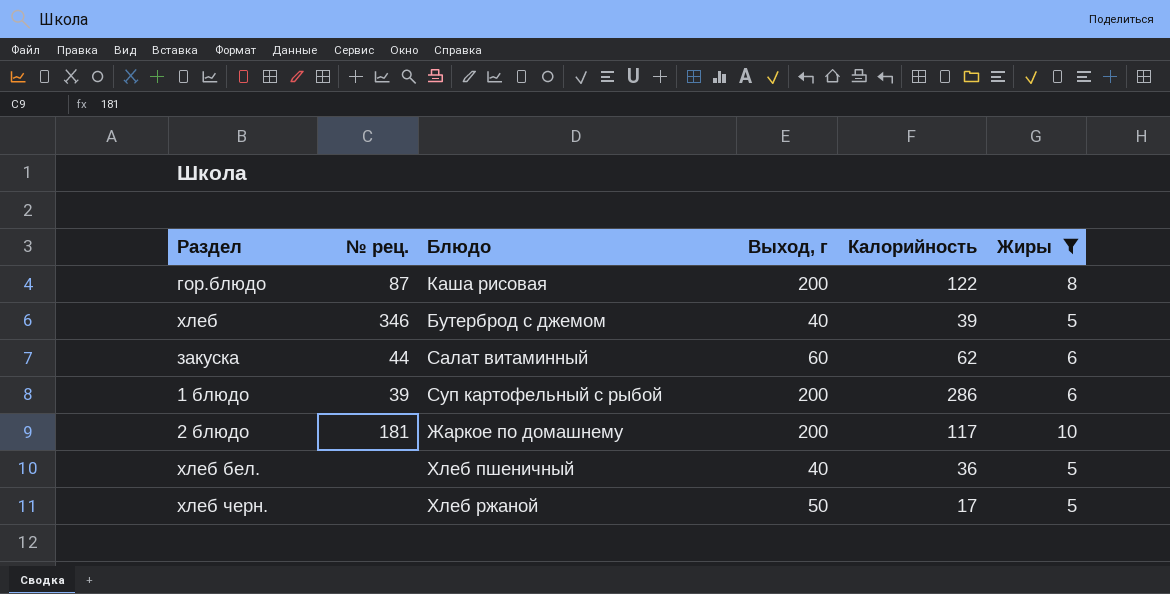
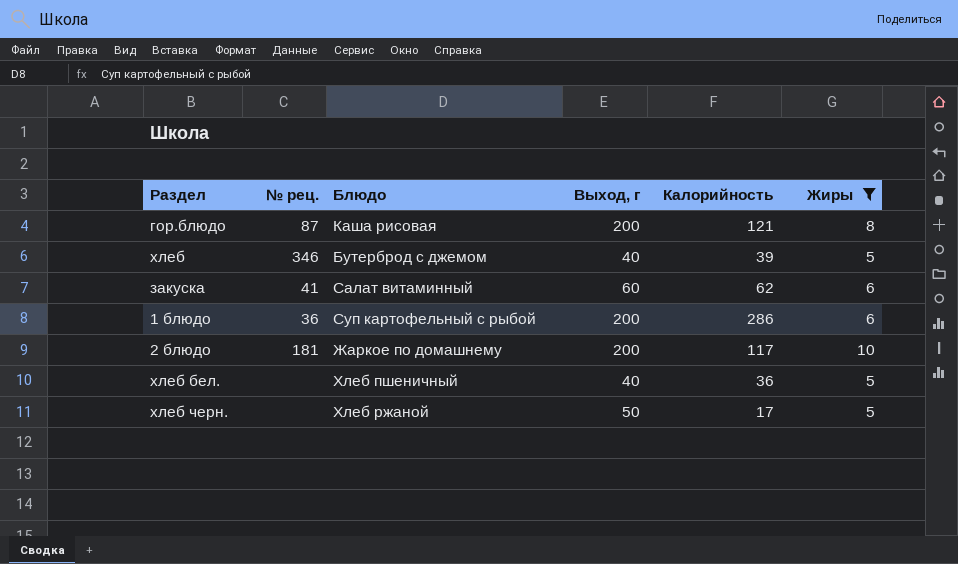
гор.блюдо | Калорийность: 122 -> 121
закуска | № рец.: 44 -> 41
1 блюдо | № рец.: 39 -> 36

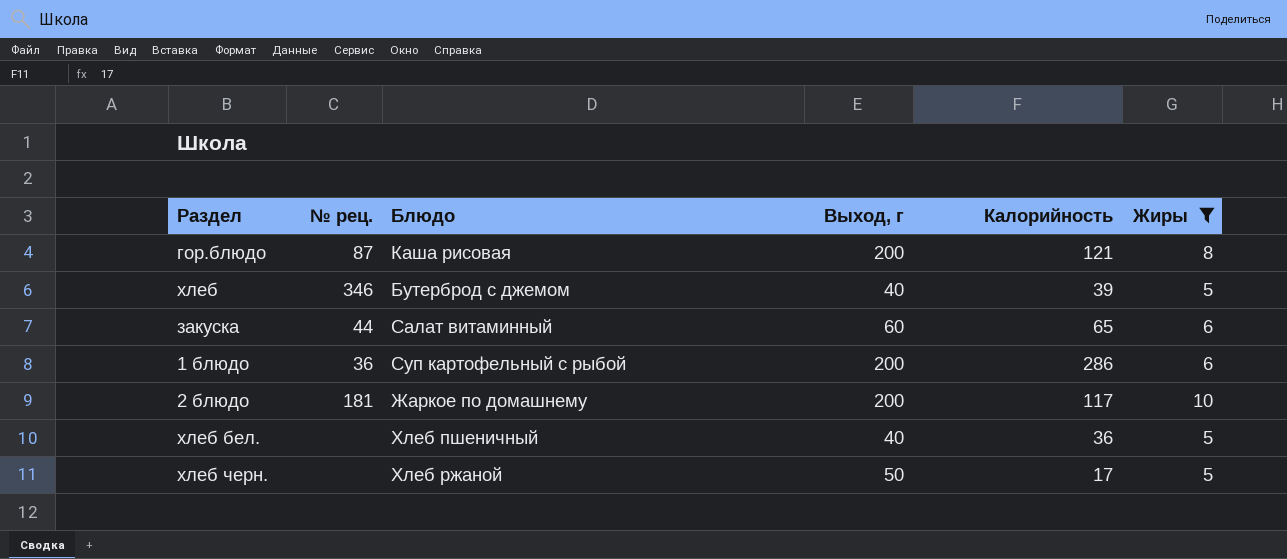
закуска | № рец.: 41 -> 44
закуска | Калорийность: 62 -> 65

